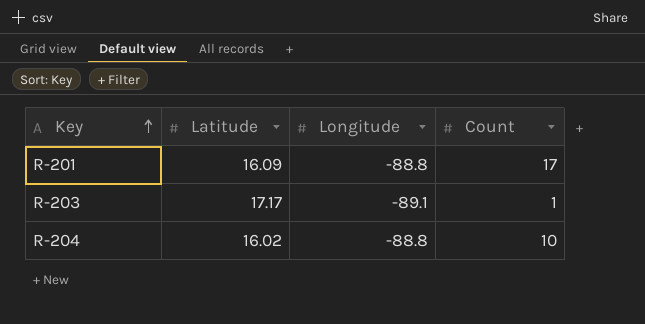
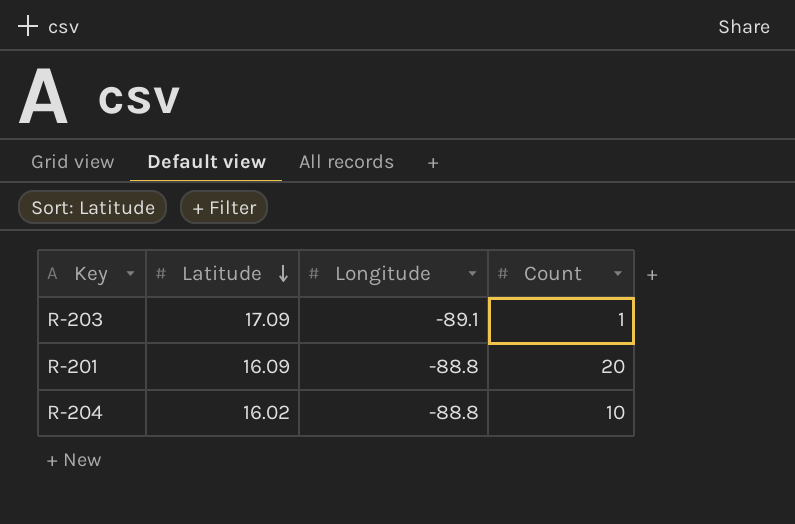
row order: Key ascending -> Latitude descending
R-203 | Latitude: 17.17 -> 17.09
R-201 | Count: 17 -> 20

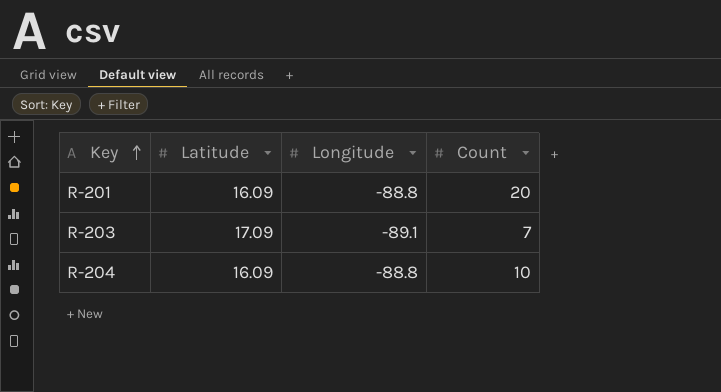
row order: Latitude descending -> Key ascending
R-203 | Count: 1 -> 7
R-204 | Latitude: 16.02 -> 16.09

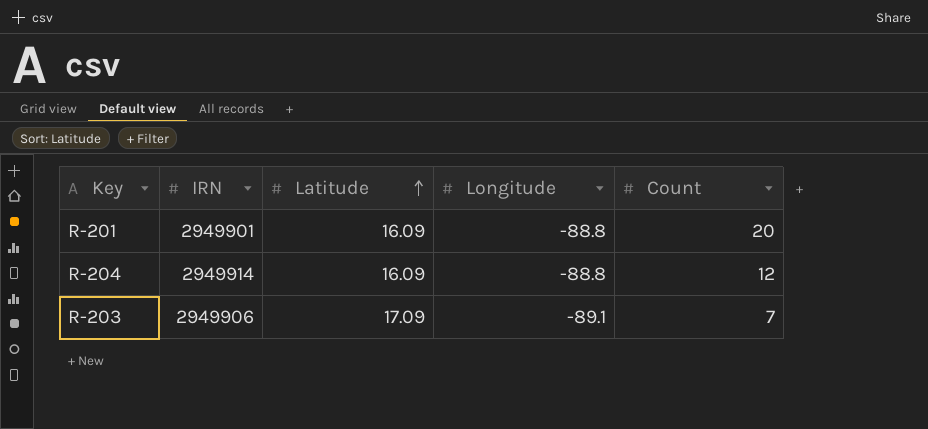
row order: Key ascending -> Latitude ascending
column IRN | position: none -> 2
R-204 | Count: 10 -> 12

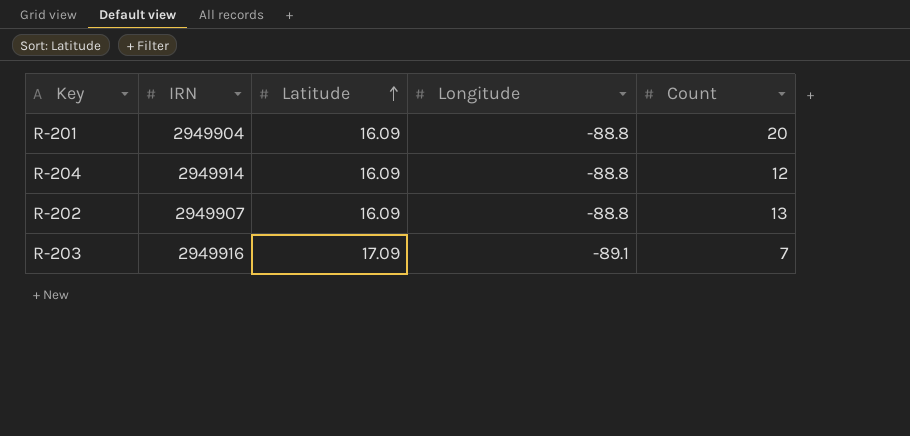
R-201 | IRN: 2949901 -> 2949904
row R-202: none -> 2949907 | 16.09 | -88.8 | 13
R-203 | IRN: 2949906 -> 2949916

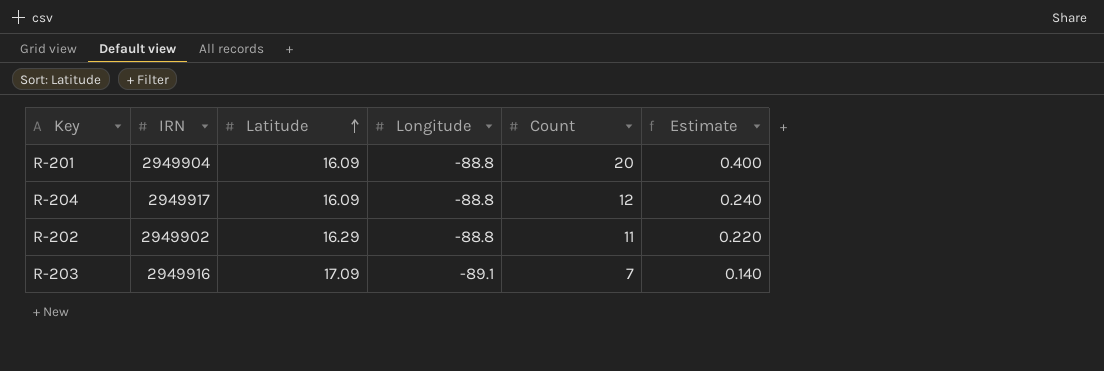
column Estimate | formula: none -> [Count] * 0.02
R-204 | IRN: 2949914 -> 2949917
R-202 | IRN: 2949907 -> 2949902
R-202 | Latitude: 16.09 -> 16.29
R-202 | Count: 13 -> 11

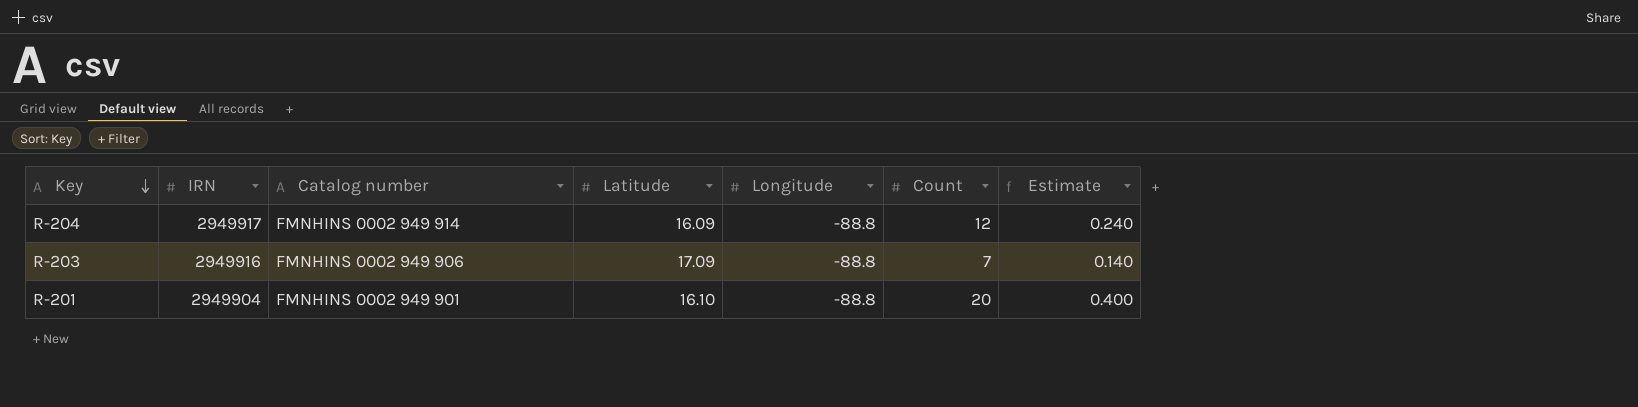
row order: Latitude ascending -> Key descending
column Catalog number | position: none -> 3
row R-202: 2949902 | 16.29 | -88.8 | 11 | 0.220 -> none
R-203 | Longitude: -89.1 -> -88.8
R-201 | Latitude: 16.09 -> 16.10

